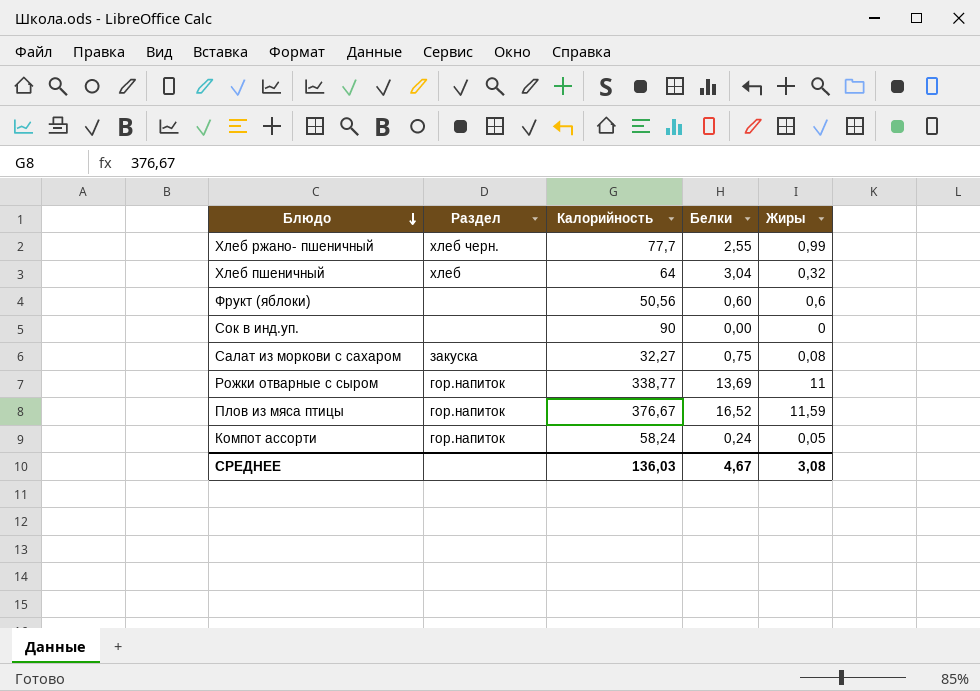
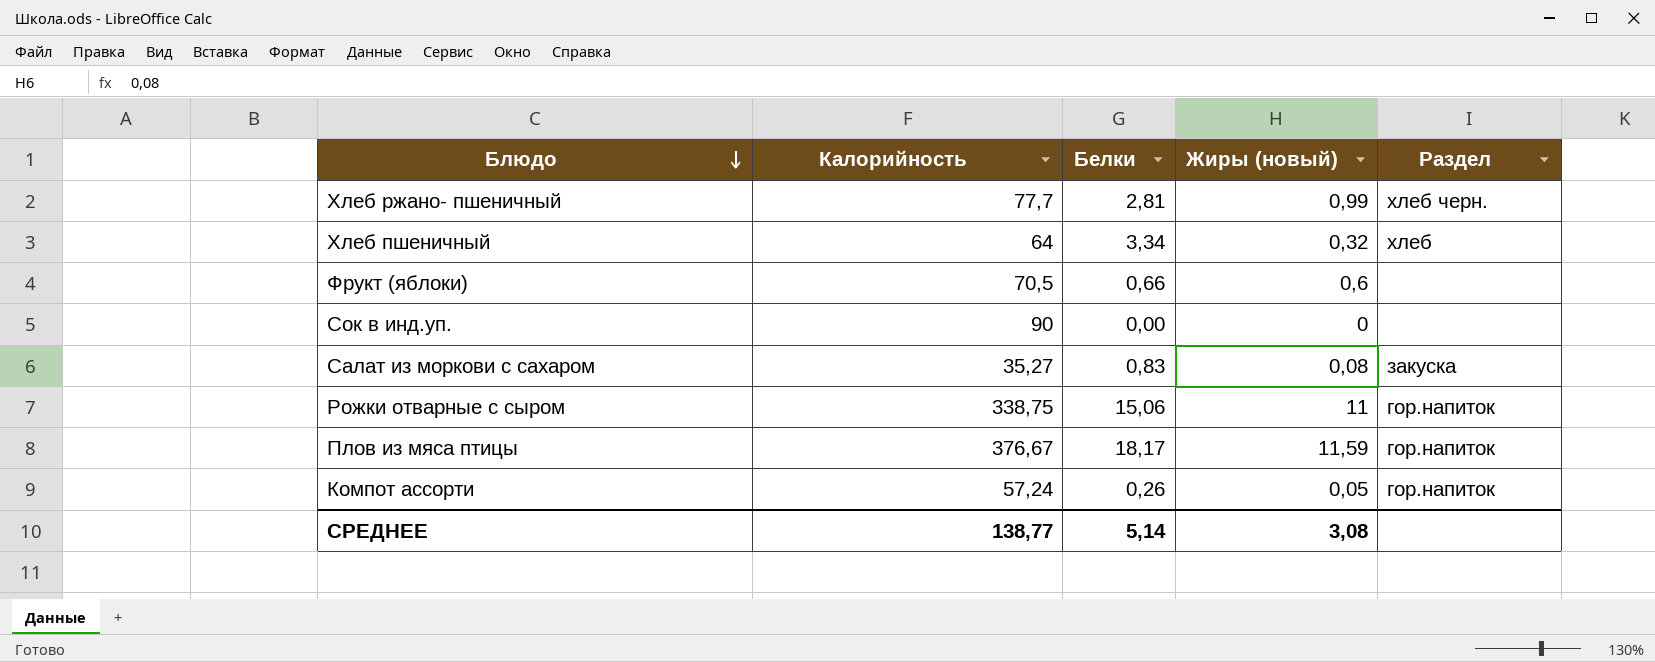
column name: Жиры -> Жиры (новый)
column Раздел | position: 2 -> 5
Хлеб ржано- пшеничный | Белки: 2,55 -> 2,81
Хлеб пшеничный | Белки: 3,04 -> 3,34
Фрукт (яблоки) | Калорийность: 50,56 -> 70,5
Фрукт (яблоки) | Белки: 0,60 -> 0,66
Салат из моркови с сахаром | Калорийность: 32,27 -> 35,27
Салат из моркови с сахаром | Белки: 0,75 -> 0,83
Рожки отварные с сыром | Калорийность: 338,77 -> 338,75
Рожки отварные с сыром | Белки: 13,69 -> 15,06
Плов из мяса птицы | Белки: 16,52 -> 18,17
Компот ассорти | Калорийность: 58,24 -> 57,24
Компот ассорти | Белки: 0,24 -> 0,26
СРЕДНЕЕ | Калорийность: 136,03 -> 138,77
СРЕДНЕЕ | Белки: 4,67 -> 5,14

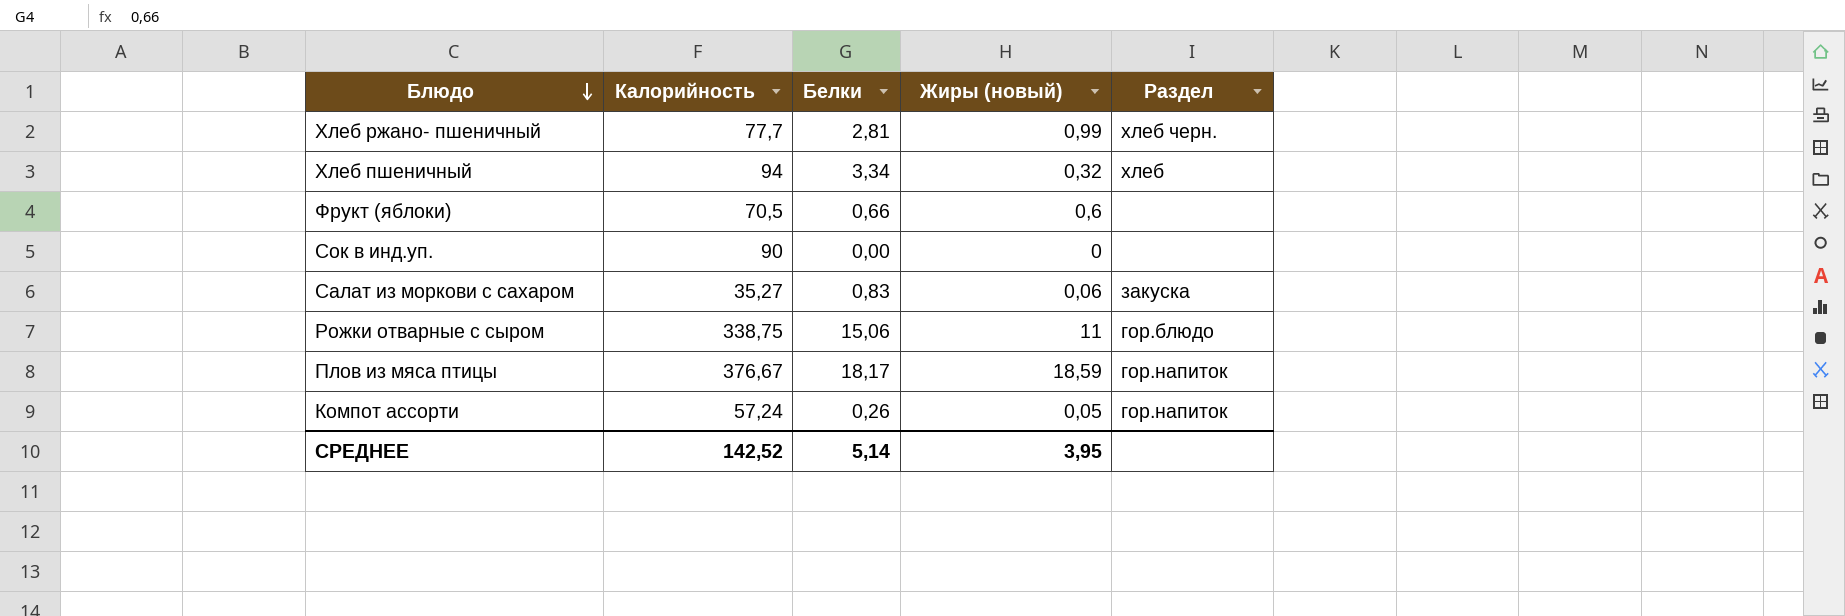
Хлеб пшеничный | Калорийность: 64 -> 94
Салат из моркови с сахаром | Жиры (новый): 0,08 -> 0,06
Рожки отварные с сыром | Раздел: гор.напиток -> гор.блюдо
Плов из мяса птицы | Жиры (новый): 11,59 -> 18,59
СРЕДНЕЕ | Калорийность: 138,77 -> 142,52
СРЕДНЕЕ | Жиры (новый): 3,08 -> 3,95

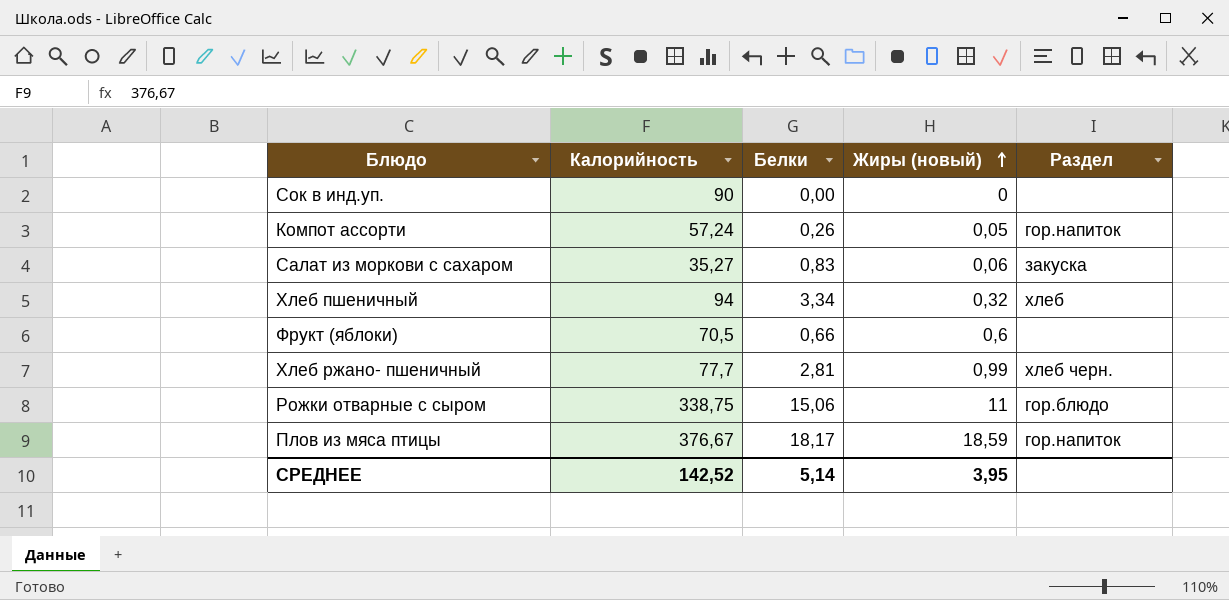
row order: Блюдо descending -> Жиры (новый) ascending

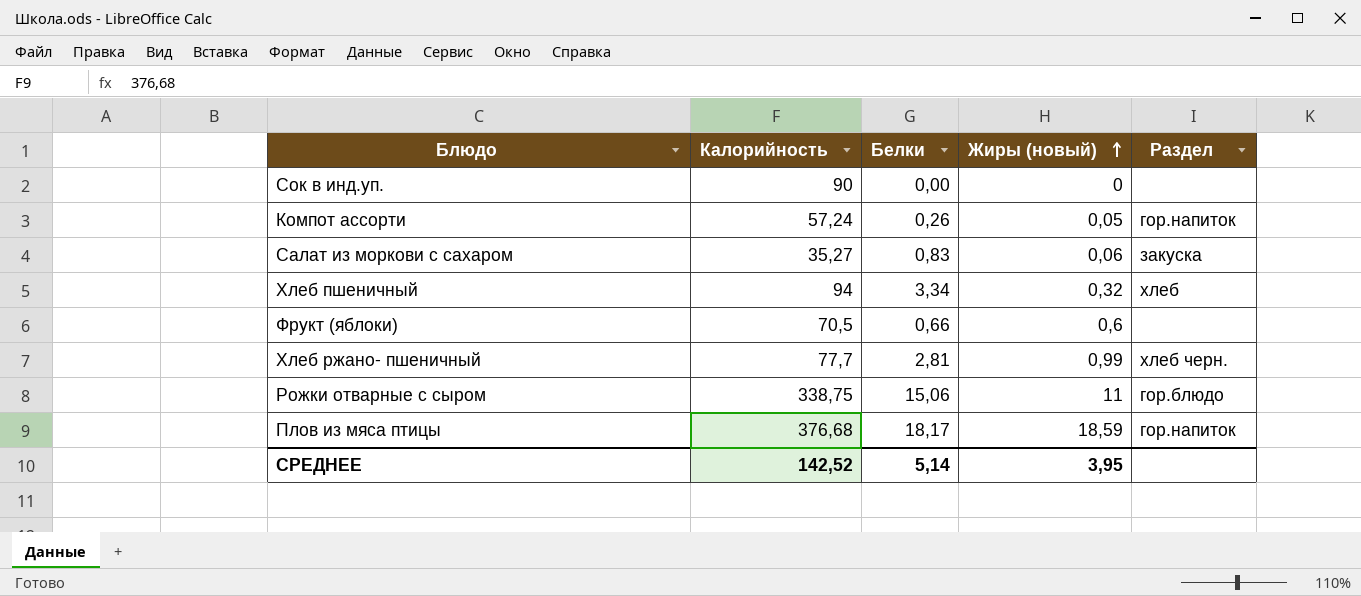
Плов из мяса птицы | Калорийность: 376,67 -> 376,68

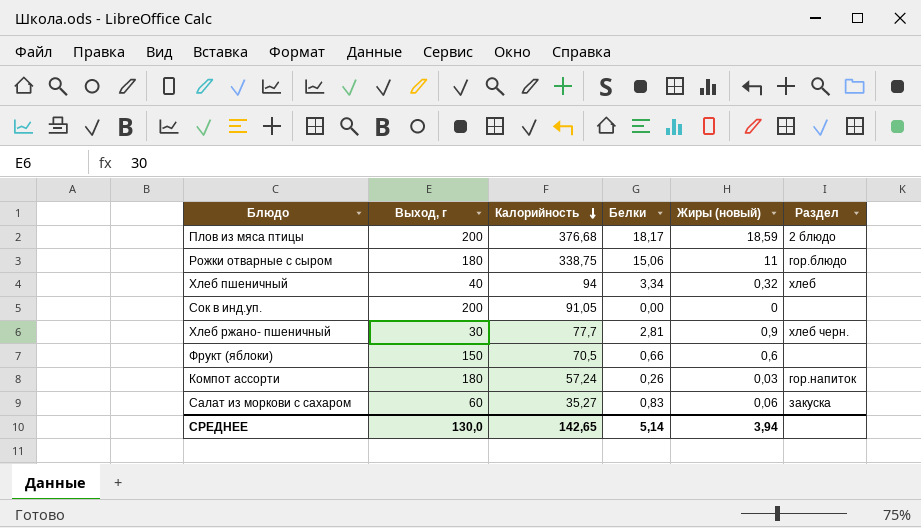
row order: Жиры (новый) ascending -> Калорийность descending
column Выход, г | position: none -> 2
Плов из мяса птицы | Раздел: гор.напиток -> 2 блюдо
Сок в инд.уп. | Калорийность: 90 -> 91,05
Хлеб ржано- пшеничный | Жиры (новый): 0,99 -> 0,9
Компот ассорти | Жиры (новый): 0,05 -> 0,03
СРЕДНЕЕ | Калорийность: 142,52 -> 142,65
СРЕДНЕЕ | Жиры (новый): 3,95 -> 3,94

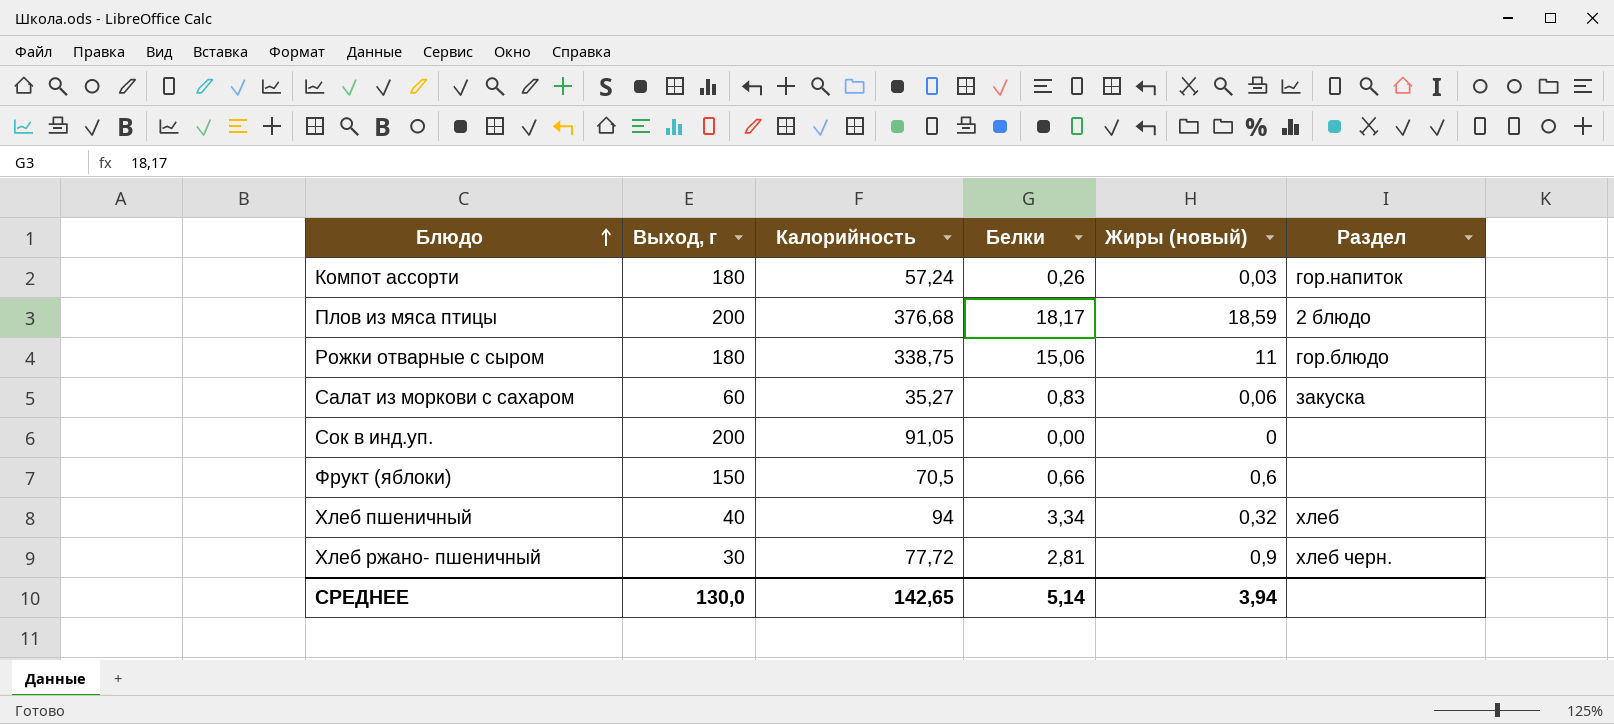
row order: Калорийность descending -> Блюдо ascending
Хлеб ржано- пшеничный | Калорийность: 77,7 -> 77,72

